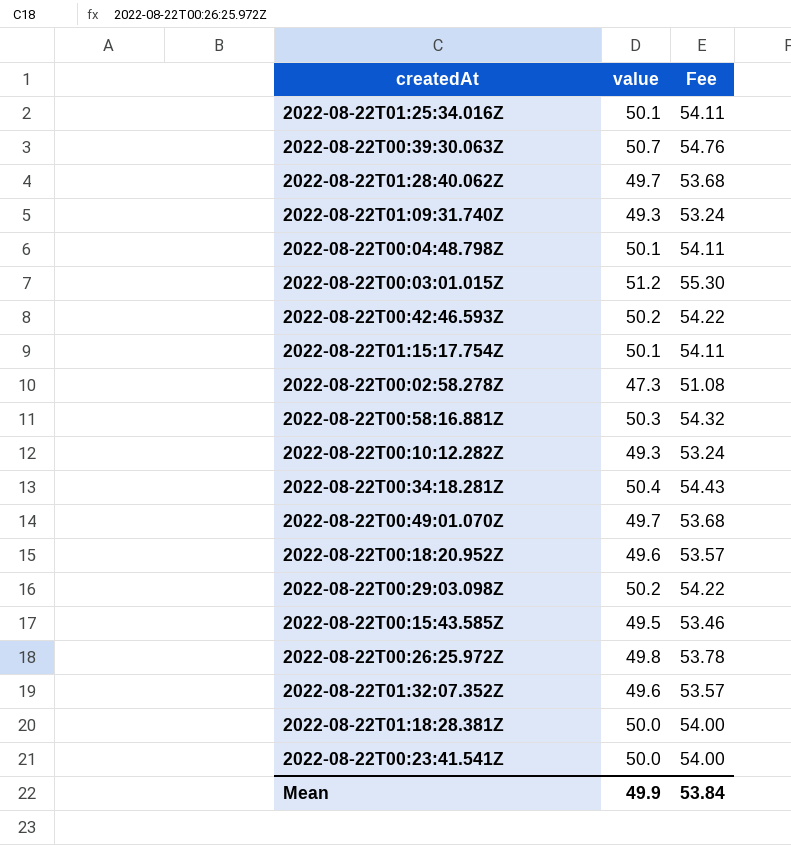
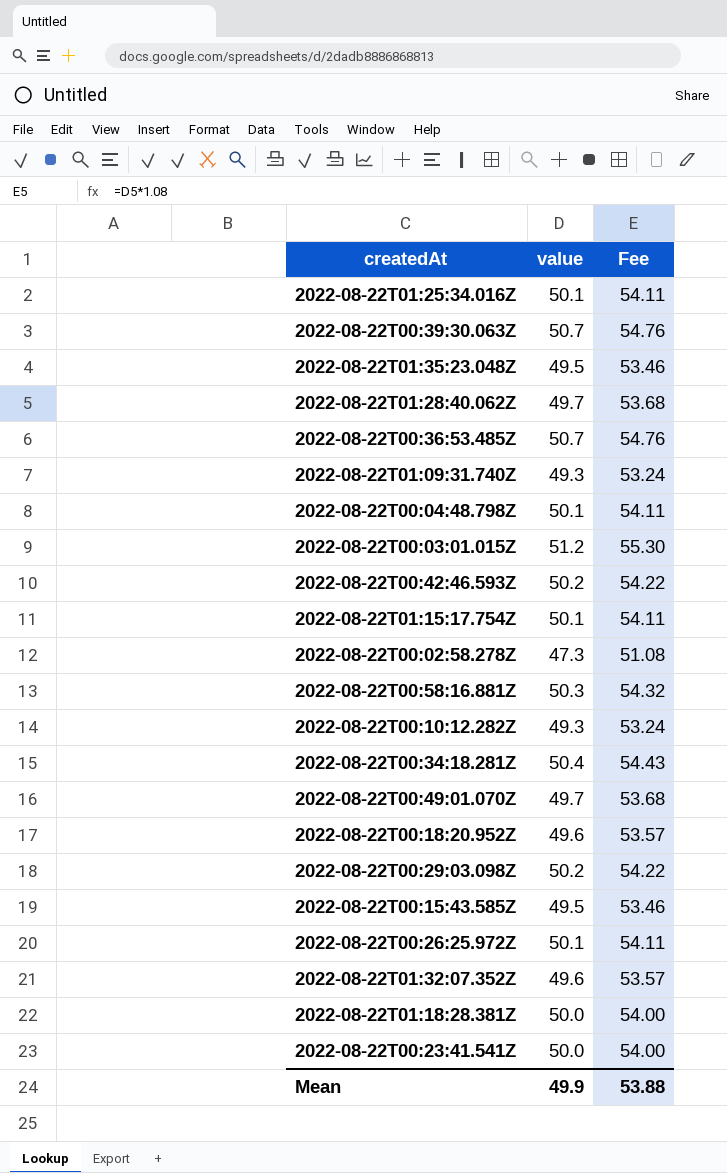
row 2022-08-22T01:35:23.048Z: none -> 49.5 | 53.46
row 2022-08-22T00:36:53.485Z: none -> 50.7 | 54.76
2022-08-22T00:26:25.972Z | value: 49.8 -> 50.1
2022-08-22T00:26:25.972Z | Fee: 53.78 -> 54.11
Mean | Fee: 53.84 -> 53.88

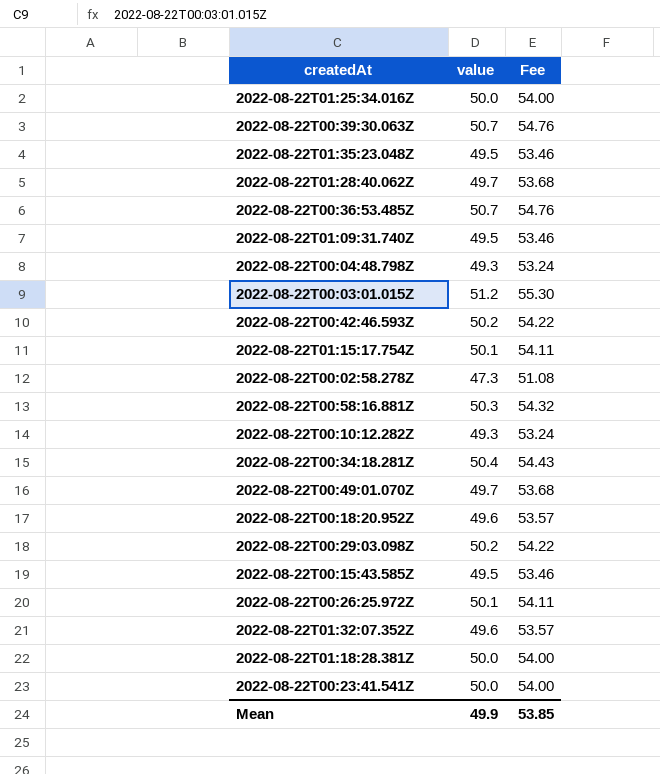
2022-08-22T01:25:34.016Z | value: 50.1 -> 50.0
2022-08-22T01:25:34.016Z | Fee: 54.11 -> 54.00
2022-08-22T01:09:31.740Z | value: 49.3 -> 49.5
2022-08-22T01:09:31.740Z | Fee: 53.24 -> 53.46
2022-08-22T00:04:48.798Z | value: 50.1 -> 49.3
2022-08-22T00:04:48.798Z | Fee: 54.11 -> 53.24
Mean | Fee: 53.88 -> 53.85

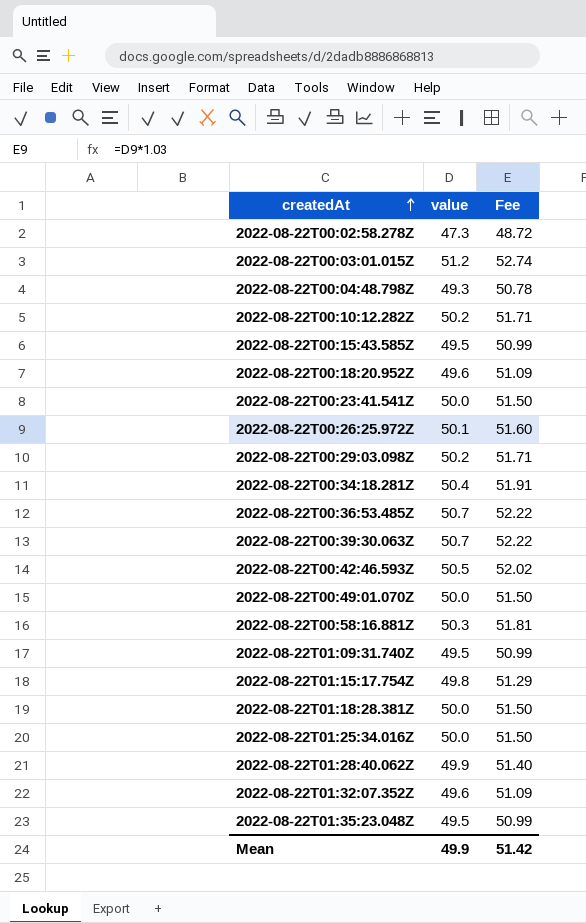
row order: none -> createdAt ascending
column Fee | formula: [value] * 1.08 -> [value] * 1.03
2022-08-22T00:10:12.282Z | value: 49.3 -> 50.2
2022-08-22T00:42:46.593Z | value: 50.2 -> 50.5
2022-08-22T00:49:01.070Z | value: 49.7 -> 50.0
2022-08-22T01:15:17.754Z | value: 50.1 -> 49.8
2022-08-22T01:28:40.062Z | value: 49.7 -> 49.9
Mean | Fee: 53.85 -> 51.42

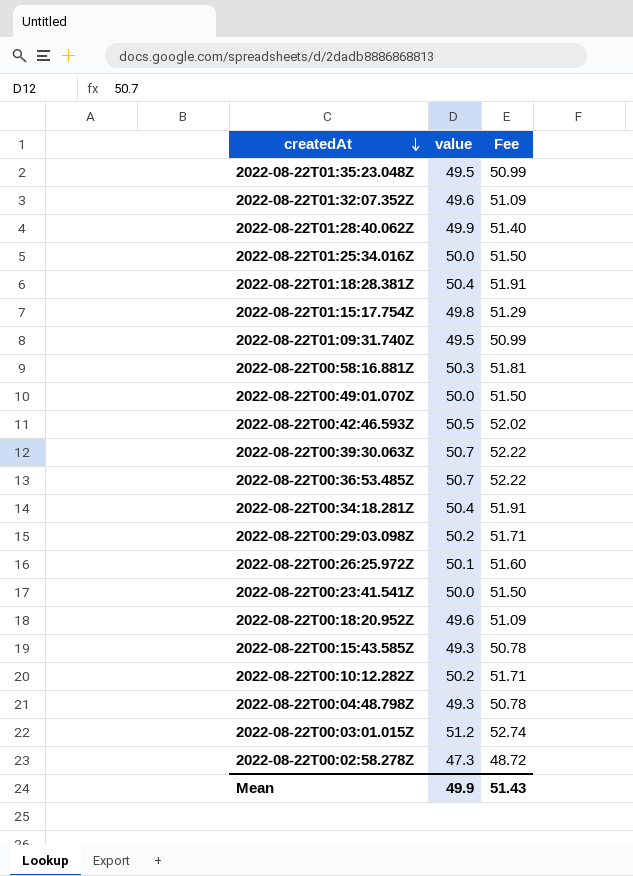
row order: createdAt ascending -> createdAt descending
2022-08-22T01:18:28.381Z | value: 50.0 -> 50.4
2022-08-22T01:18:28.381Z | Fee: 51.50 -> 51.91
2022-08-22T00:15:43.585Z | value: 49.5 -> 49.3
2022-08-22T00:15:43.585Z | Fee: 50.99 -> 50.78
Mean | Fee: 51.42 -> 51.43

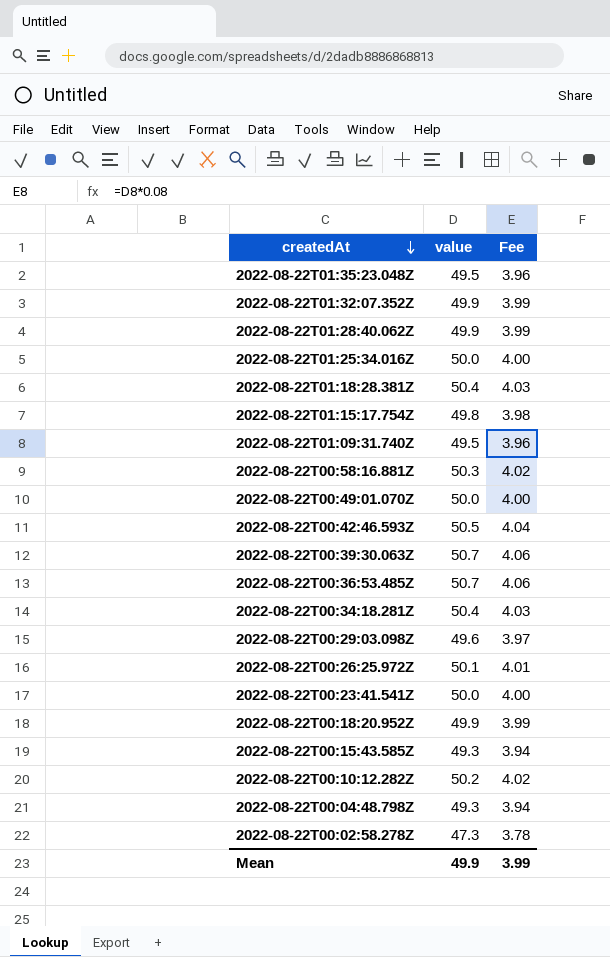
column Fee | formula: [value] * 1.03 -> [value] * 0.08
row 2022-08-22T00:03:01.015Z: 51.2 | 52.74 -> none
2022-08-22T01:32:07.352Z | value: 49.6 -> 49.9
2022-08-22T00:29:03.098Z | value: 50.2 -> 49.6
2022-08-22T00:18:20.952Z | value: 49.6 -> 49.9
Mean | Fee: 51.43 -> 3.99

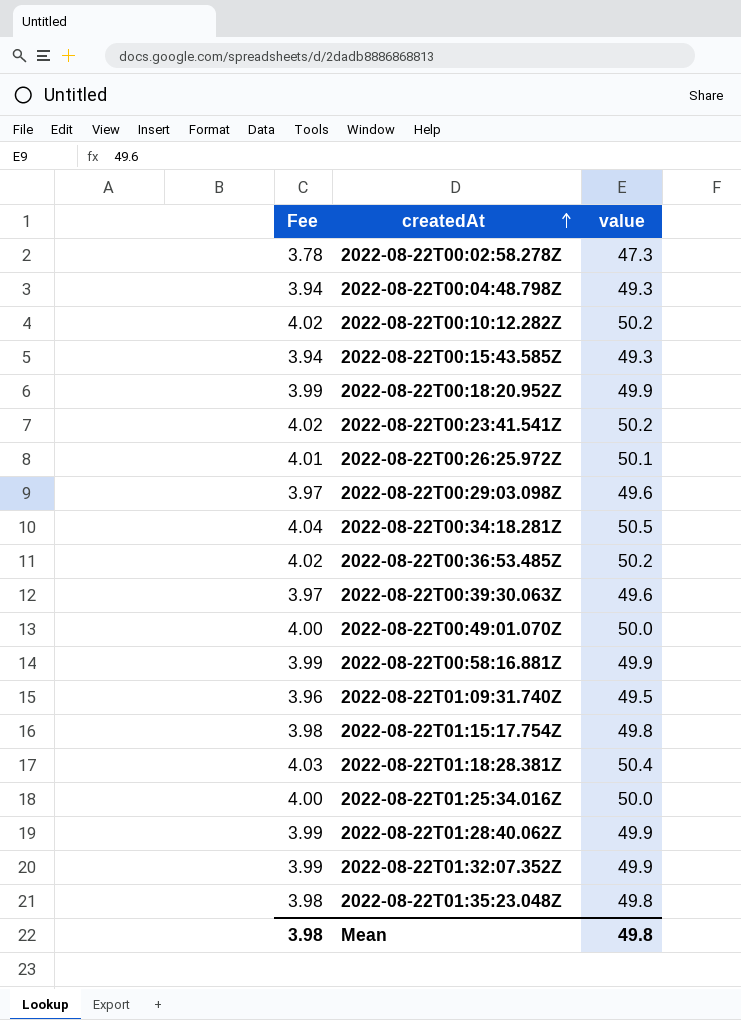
row order: createdAt descending -> createdAt ascending
column Fee | position: 3 -> 1
row 2022-08-22T00:42:46.593Z: 50.5 | 4.04 -> none
2022-08-22T00:23:41.541Z | Fee: 4.00 -> 4.02
2022-08-22T00:23:41.541Z | value: 50.0 -> 50.2
2022-08-22T00:34:18.281Z | Fee: 4.03 -> 4.04
2022-08-22T00:34:18.281Z | value: 50.4 -> 50.5
2022-08-22T00:36:53.485Z | Fee: 4.06 -> 4.02
2022-08-22T00:36:53.485Z | value: 50.7 -> 50.2
2022-08-22T00:39:30.063Z | Fee: 4.06 -> 3.97
2022-08-22T00:39:30.063Z | value: 50.7 -> 49.6
2022-08-22T00:58:16.881Z | Fee: 4.02 -> 3.99
2022-08-22T00:58:16.881Z | value: 50.3 -> 49.9
2022-08-22T01:35:23.048Z | Fee: 3.96 -> 3.98
2022-08-22T01:35:23.048Z | value: 49.5 -> 49.8
Mean | Fee: 3.99 -> 3.98
Mean | value: 49.9 -> 49.8

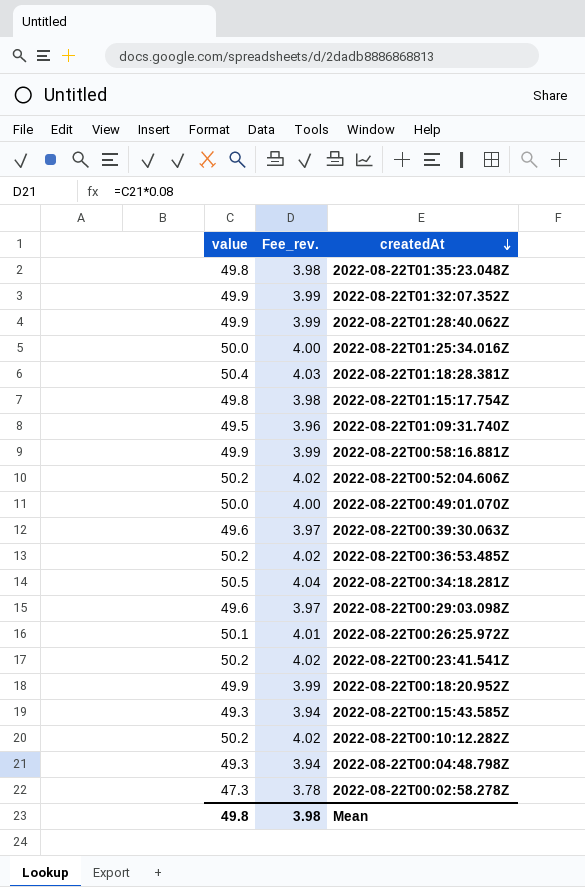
row order: createdAt ascending -> createdAt descending
column value | position: 3 -> 1
column name: Fee -> Fee_rev.
row 2022-08-22T00:52:04.606Z: none -> 50.2 | 4.02

